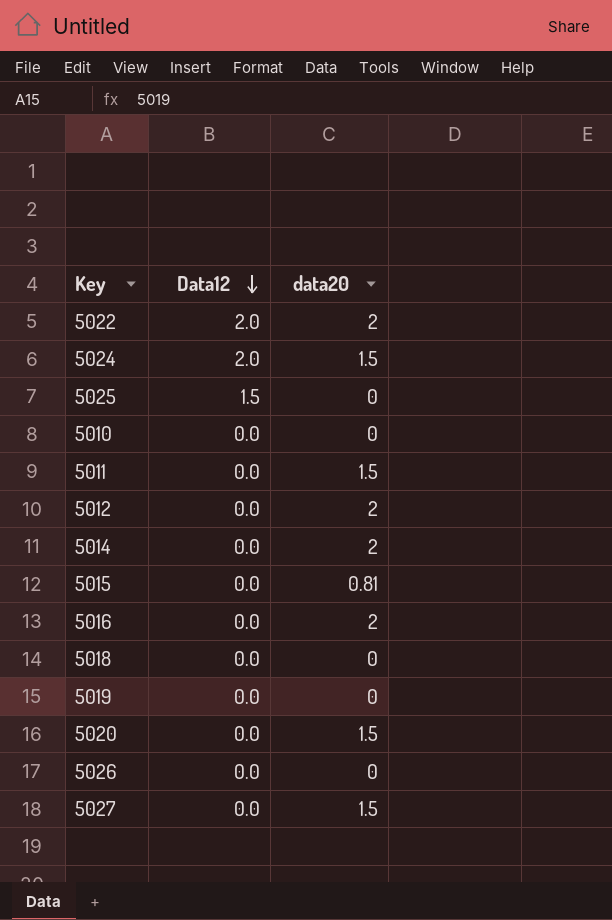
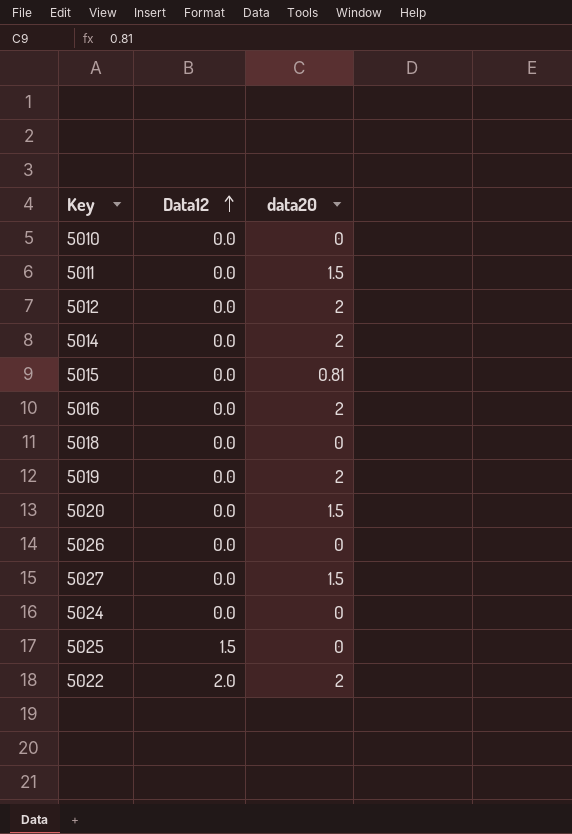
row order: Data12 descending -> Data12 ascending
5019 | data20: 0 -> 2
5024 | Data12: 2.0 -> 0.0
5024 | data20: 1.5 -> 0

